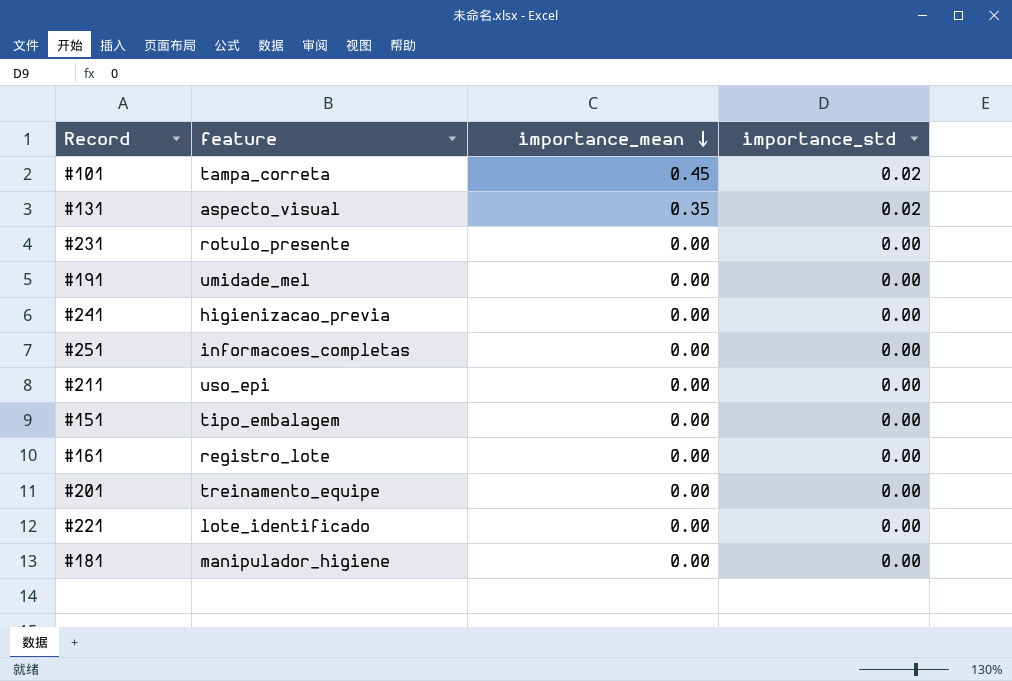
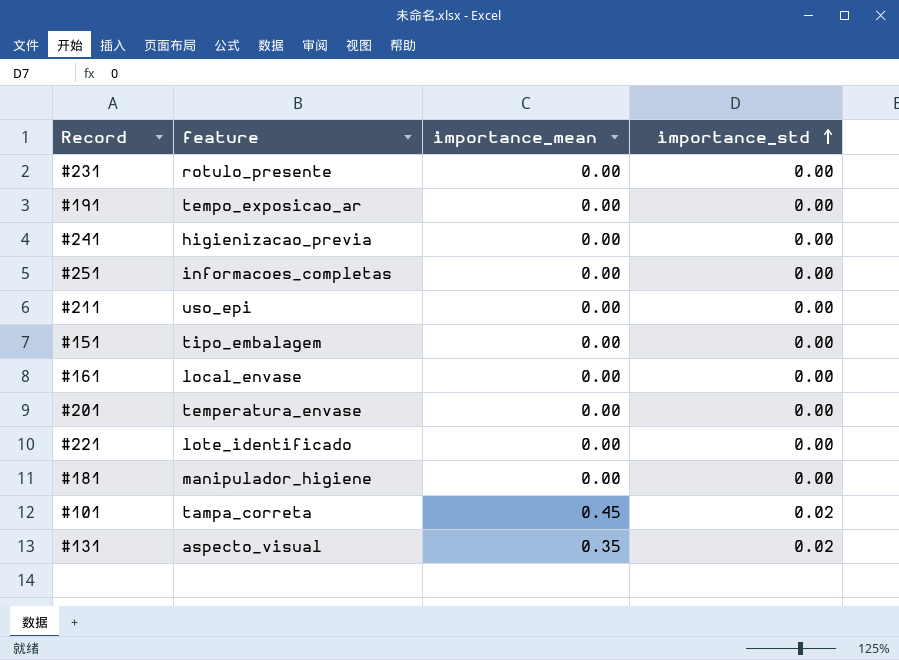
row order: importance_mean descending -> importance_std ascending
#191 | feature: umidade_mel -> tempo_exposicao_ar
#161 | feature: registro_lote -> local_envase
#201 | feature: treinamento_equipe -> temperatura_envase

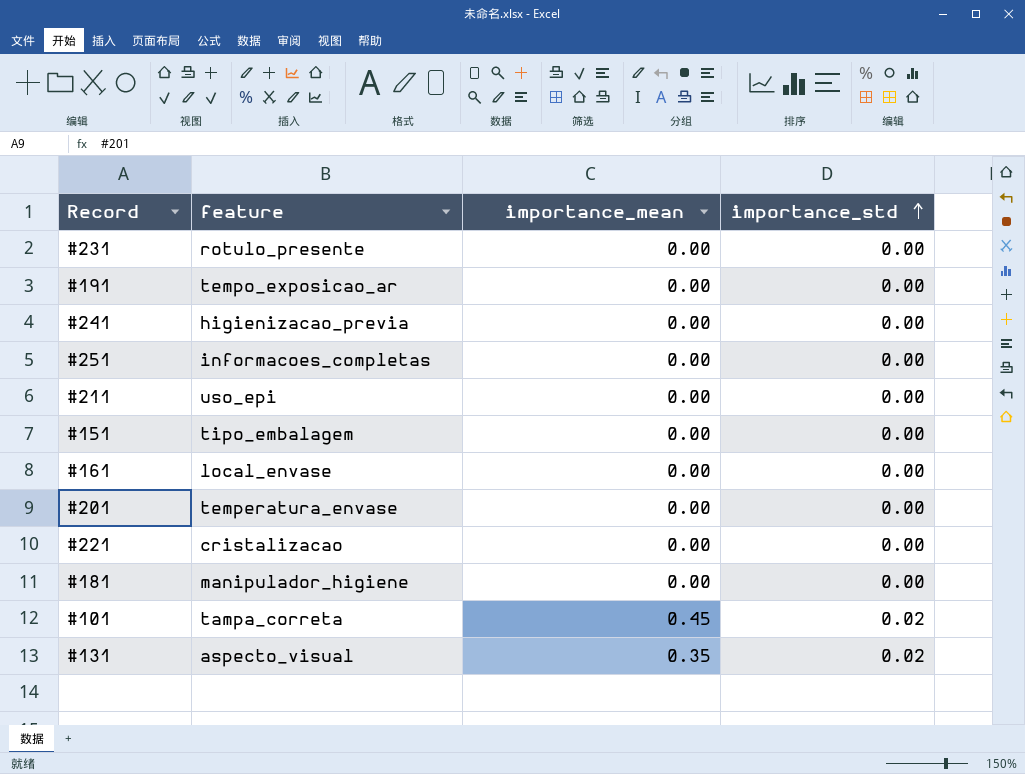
#221 | feature: lote_identificado -> cristalizacao

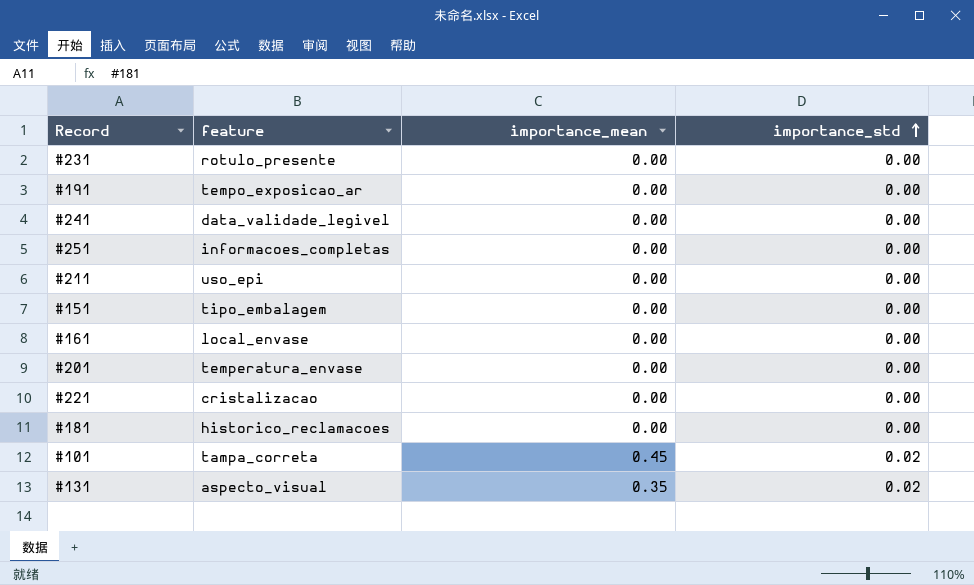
#241 | feature: higienizacao_previa -> data_validade_legivel
#181 | feature: manipulador_higiene -> historico_reclamacoes

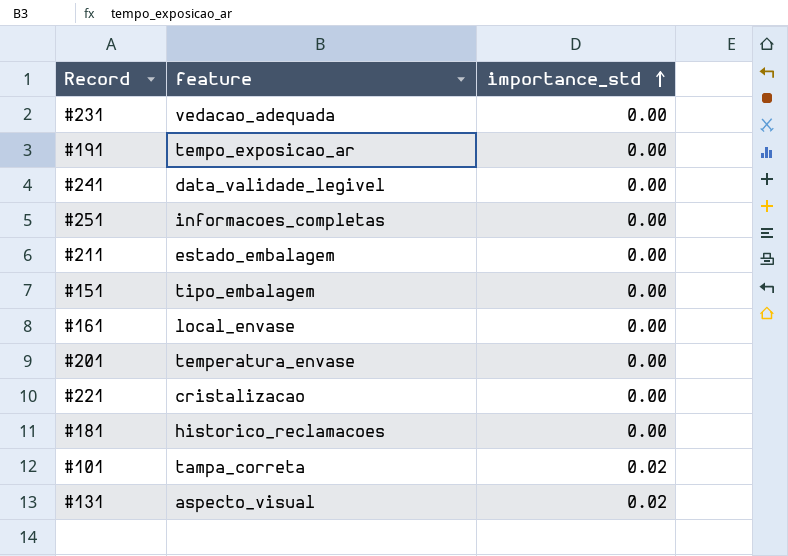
column importance_mean | position: 3 -> none
#231 | feature: rotulo_presente -> vedacao_adequada
#211 | feature: uso_epi -> estado_embalagem

